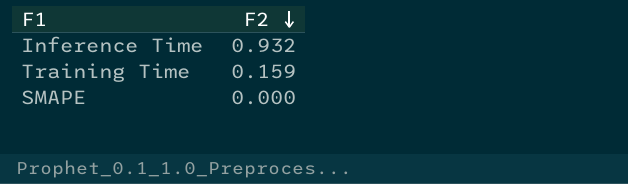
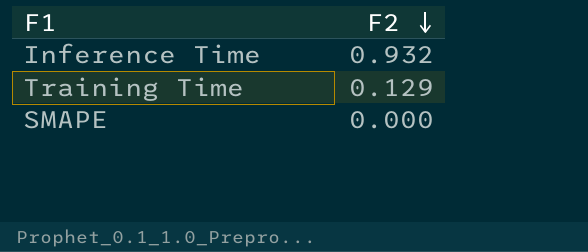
Training Time | F2: 0.159 -> 0.129

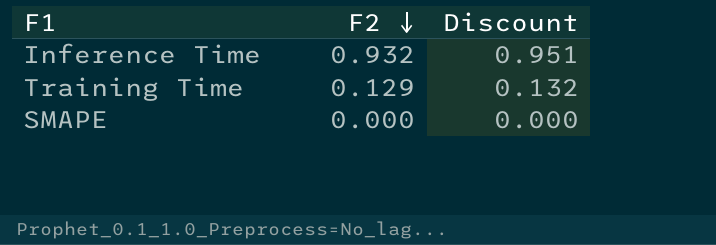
column Discount | formula: none -> [F2] * 1.02

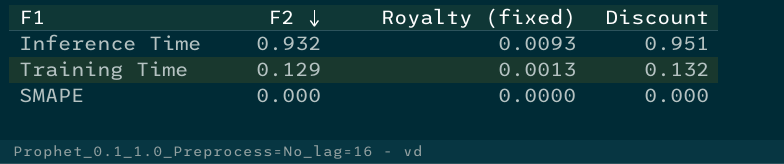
column Royalty (fixed) | formula: none -> [F2] * 0.01

